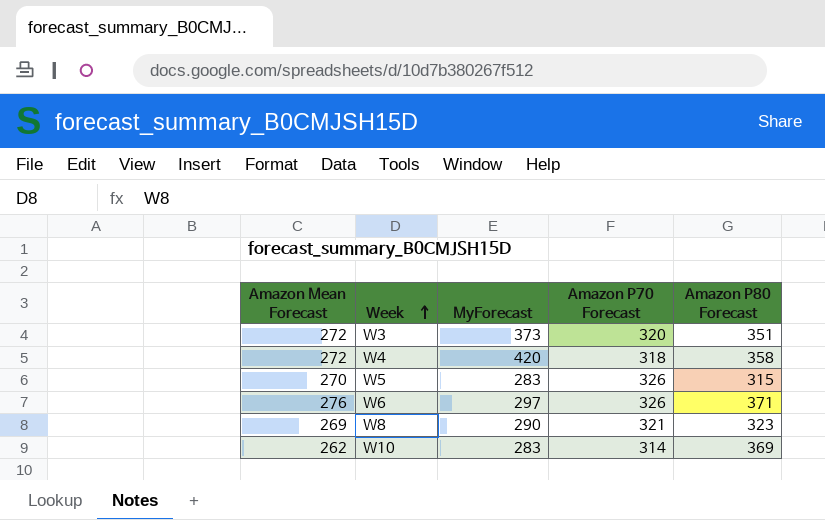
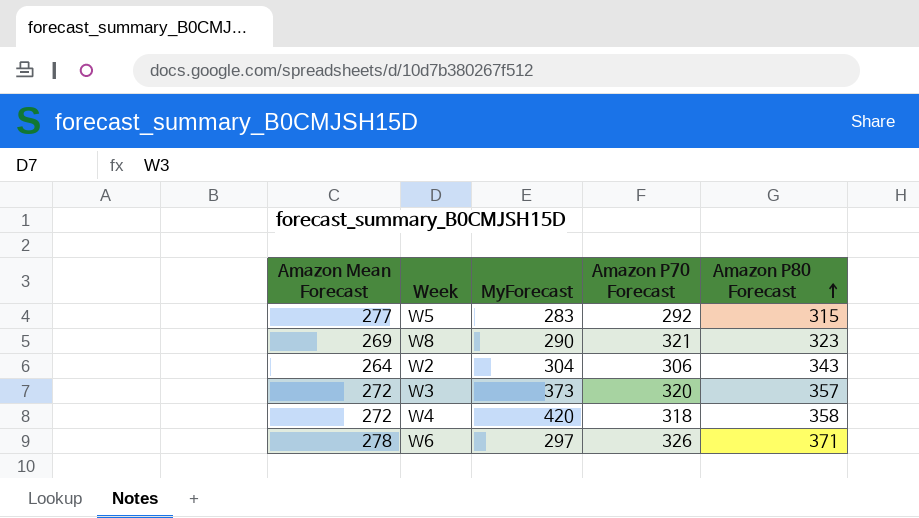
row order: Week ascending -> Amazon P80 Forecast ascending
row W10: 262 | 283 | 314 | 369 -> none
W5 | Amazon Mean Forecast: 270 -> 277
W5 | Amazon P70 Forecast: 326 -> 292
row W2: none -> 264 | 304 | 306 | 343
W3 | Amazon P80 Forecast: 351 -> 357
W6 | Amazon Mean Forecast: 276 -> 278

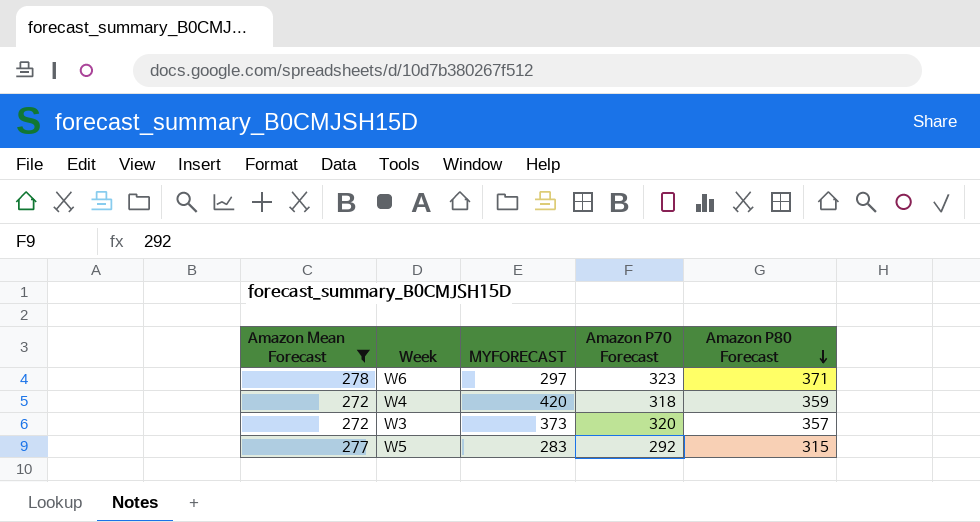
filter: none -> Amazon Mean Forecast >= 272
row order: Amazon P80 Forecast ascending -> Amazon P80 Forecast descending
column name: MyForecast -> MYFORECAST
W6 | Amazon P70 Forecast: 326 -> 323
W4 | Amazon P80 Forecast: 358 -> 359

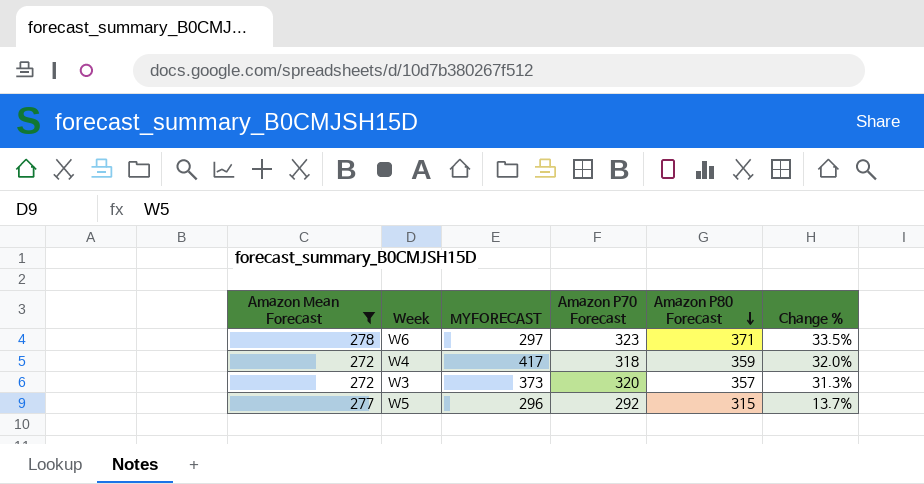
column Change % | formula: none -> ([Amazon P80 Forecast] - [Amazon Mean Forecast]) / [Amazon Mean Forecast]
W4 | MYFORECAST: 420 -> 417
W5 | MYFORECAST: 283 -> 296

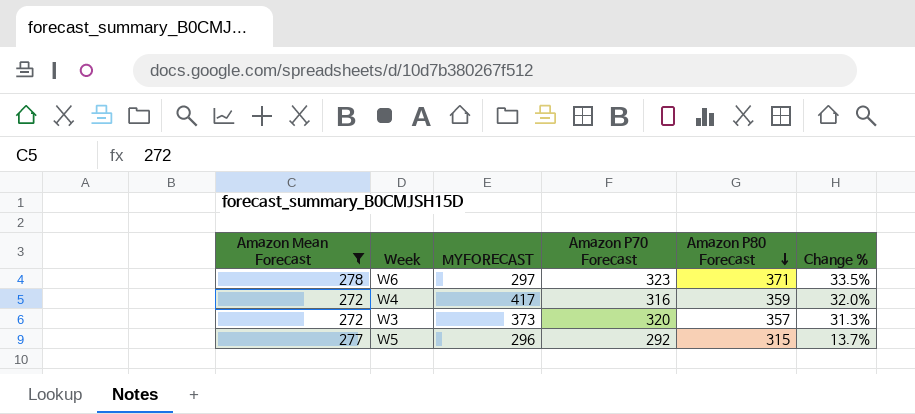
W4 | Amazon P70 Forecast: 318 -> 316

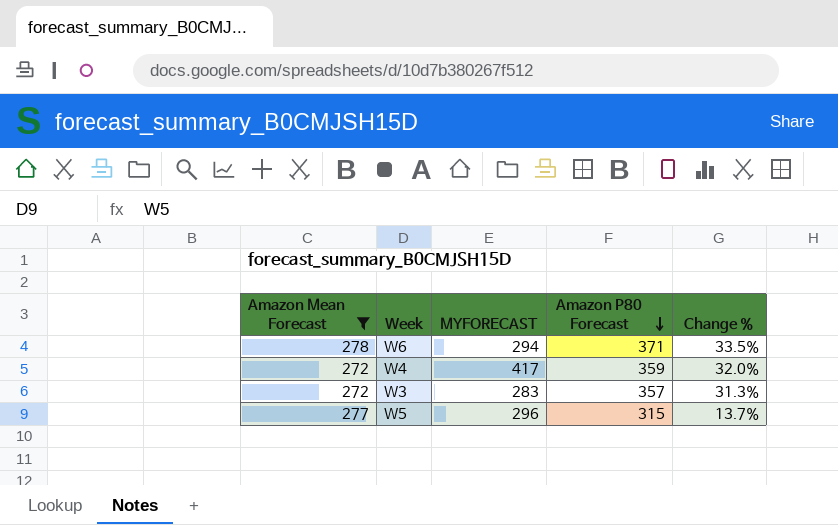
column Amazon P70 Forecast | position: 4 -> none
W6 | MYFORECAST: 297 -> 294
W3 | MYFORECAST: 373 -> 283

